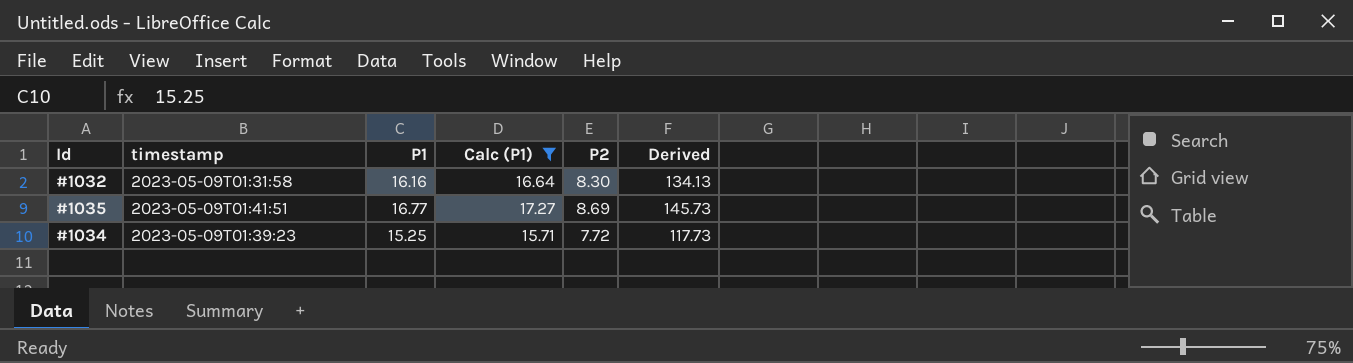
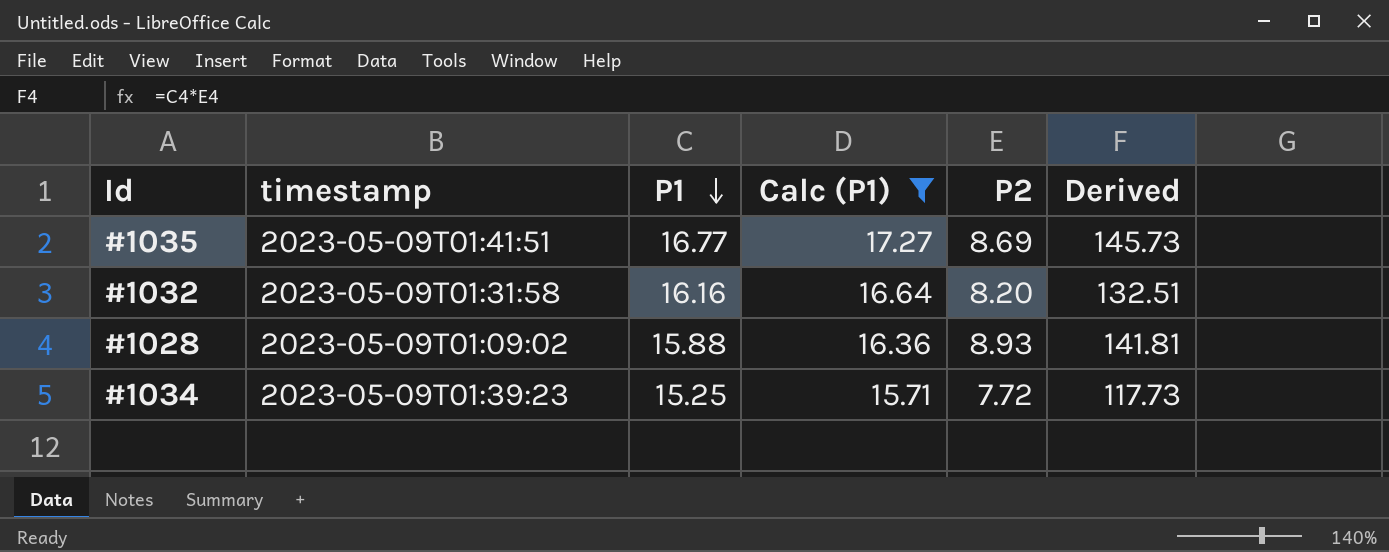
row order: none -> P1 descending
#1032 | P2: 8.30 -> 8.20
#1032 | Derived: 134.13 -> 132.51
row #1028: none -> 2023-05-09T01:09:02 | 15.88 | 16.36 | 8.93 | 141.81

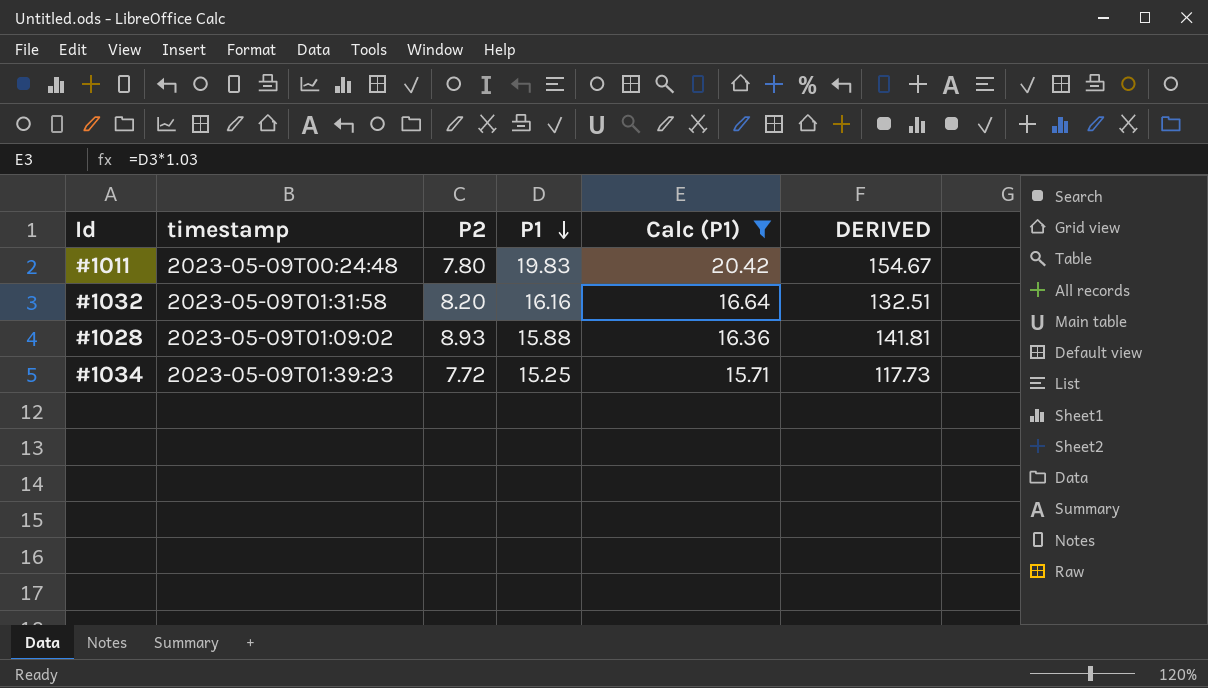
column P2 | position: 5 -> 3
column name: Derived -> DERIVED
row #1035: 2023-05-09T01:41:51 | 16.77 | 17.27 | 8.69 | 145.73 -> none
row #1011: none -> 2023-05-09T00:24:48 | 7.80 | 19.83 | 20.42 | 154.67

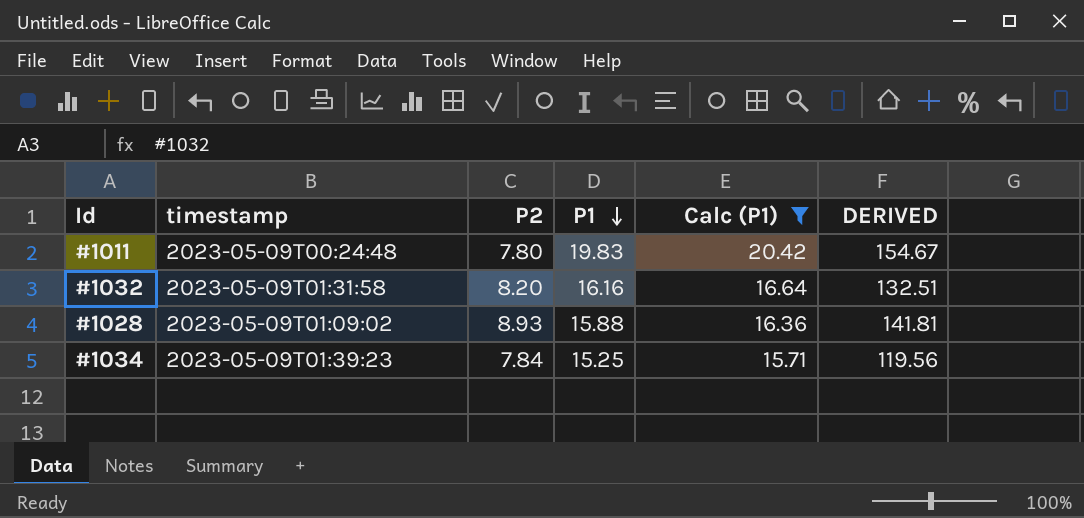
#1034 | P2: 7.72 -> 7.84
#1034 | DERIVED: 117.73 -> 119.56

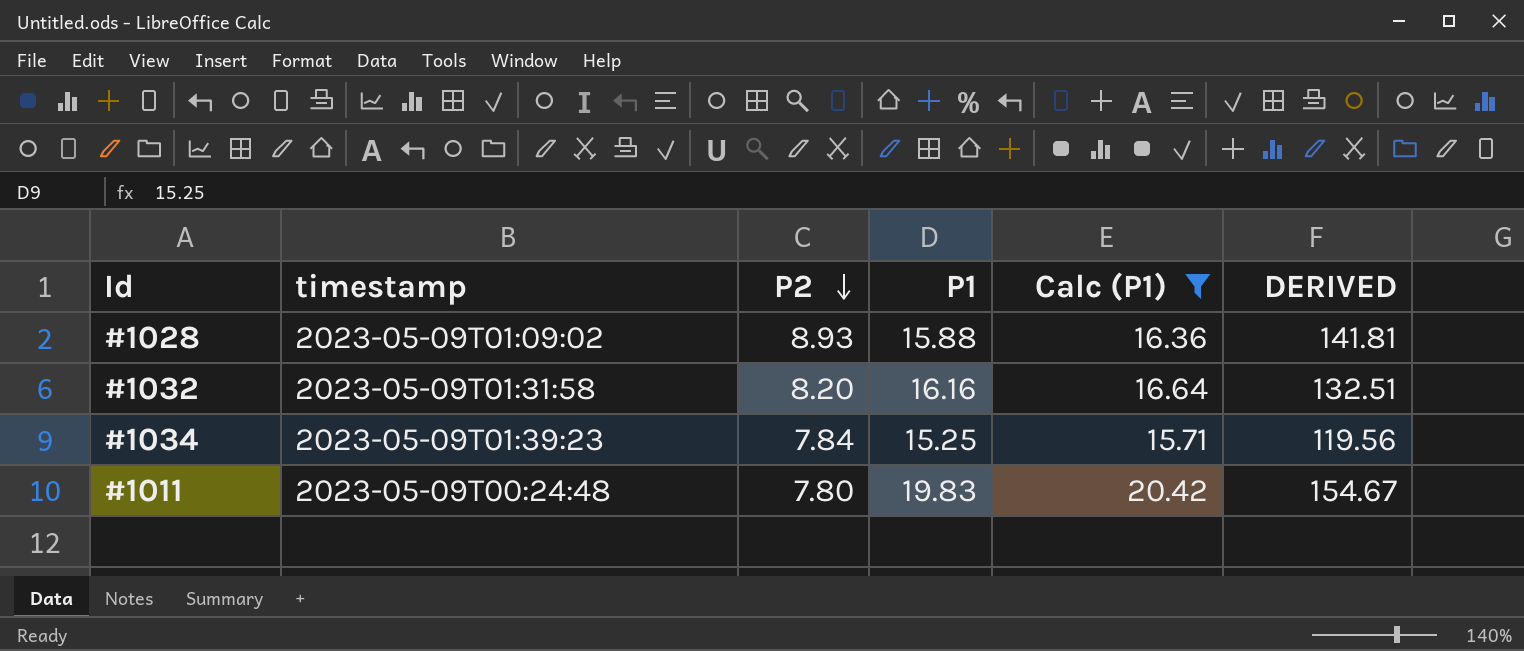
row order: P1 descending -> P2 descending

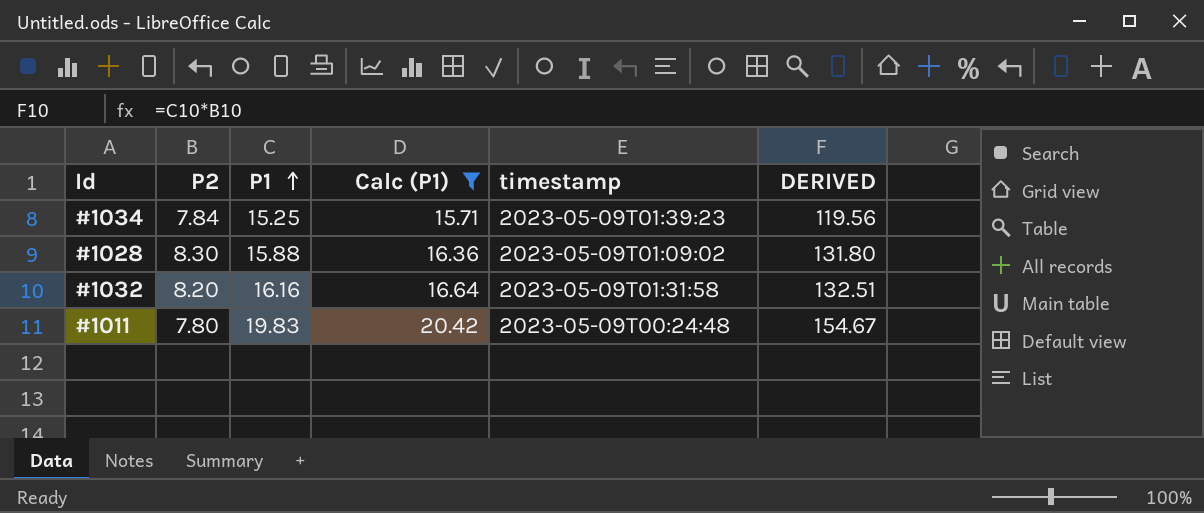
row order: P2 descending -> P1 ascending
column timestamp | position: 2 -> 5
#1028 | P2: 8.93 -> 8.30
#1028 | DERIVED: 141.81 -> 131.80

